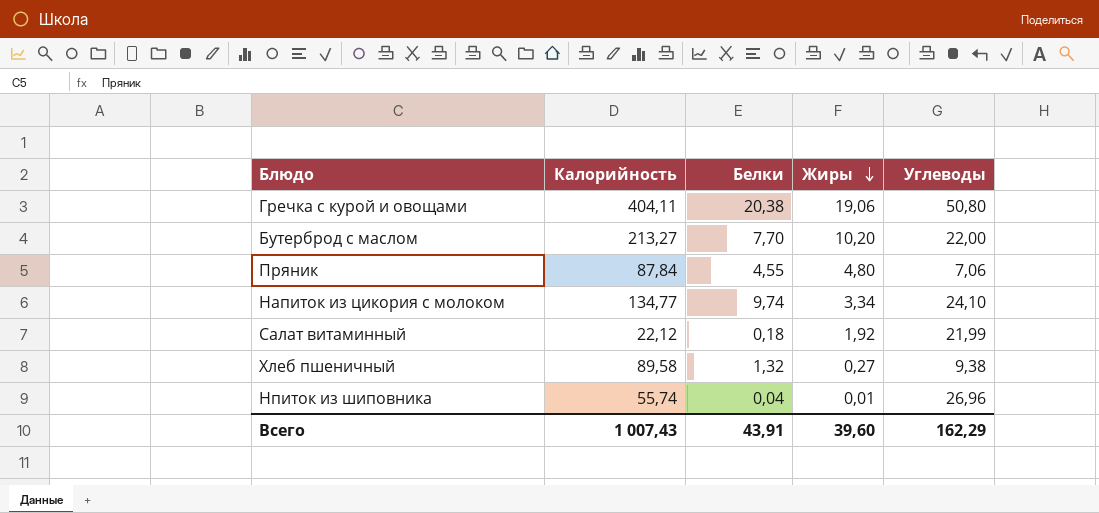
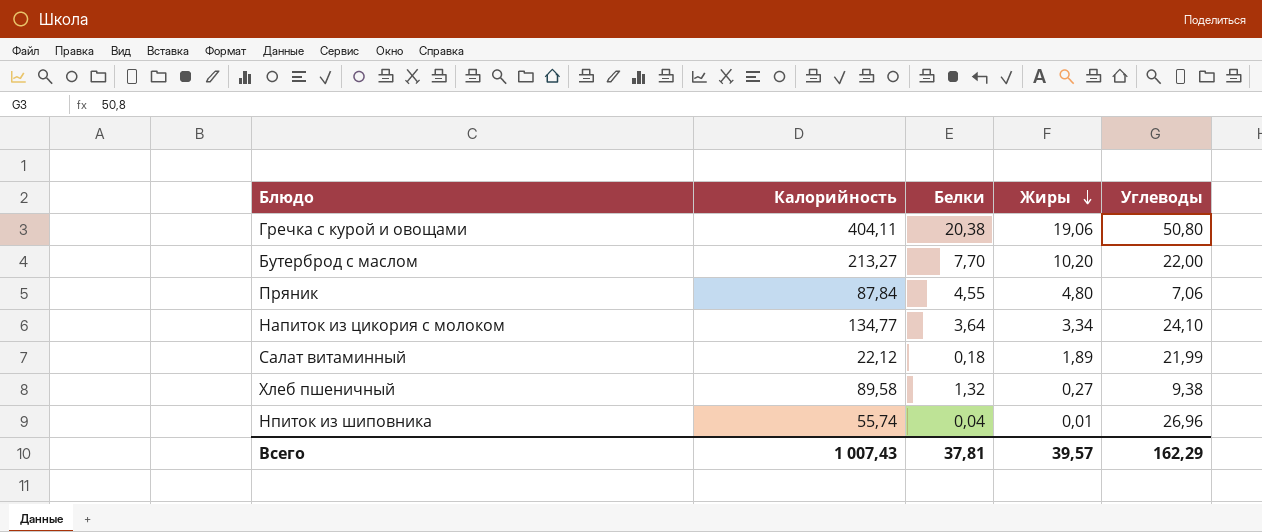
Напиток из цикория с молоком | Белки: 9,74 -> 3,64
Салат витаминный | Жиры: 1,92 -> 1,89
Всего | Белки: 43,91 -> 37,81
Всего | Жиры: 39,60 -> 39,57

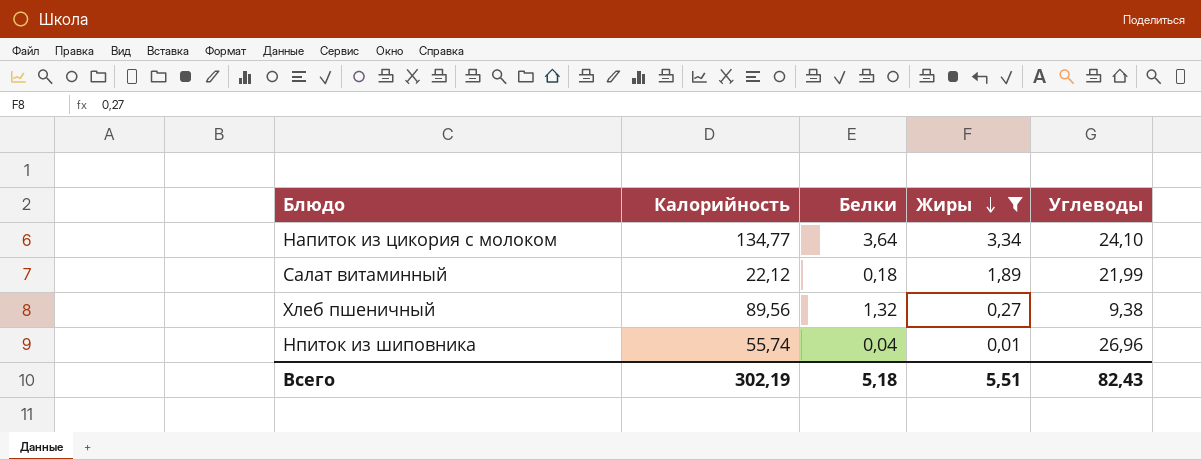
filter: none -> Жиры <= 3,34
Хлеб пшеничный | Калорийность: 89,58 -> 89,56
Всего | Калорийность: 1 007,43 -> 302,19
Всего | Белки: 37,81 -> 5,18
Всего | Жиры: 39,57 -> 5,51
Всего | Углеводы: 162,29 -> 82,43

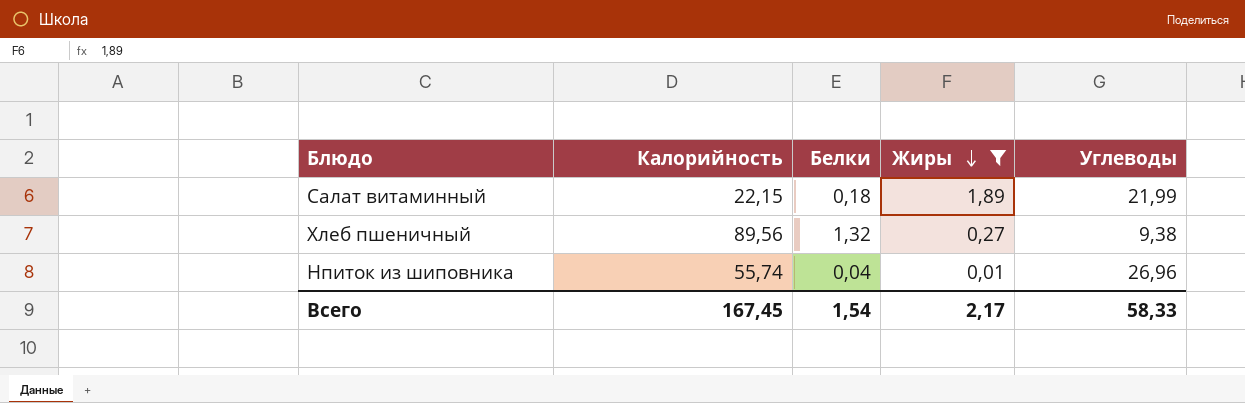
row Напиток из цикория с молоком: 134,77 | 3,64 | 3,34 | 24,10 -> none
Салат витаминный | Калорийность: 22,12 -> 22,15
Всего | Калорийность: 302,19 -> 167,45
Всего | Белки: 5,18 -> 1,54
Всего | Жиры: 5,51 -> 2,17
Всего | Углеводы: 82,43 -> 58,33

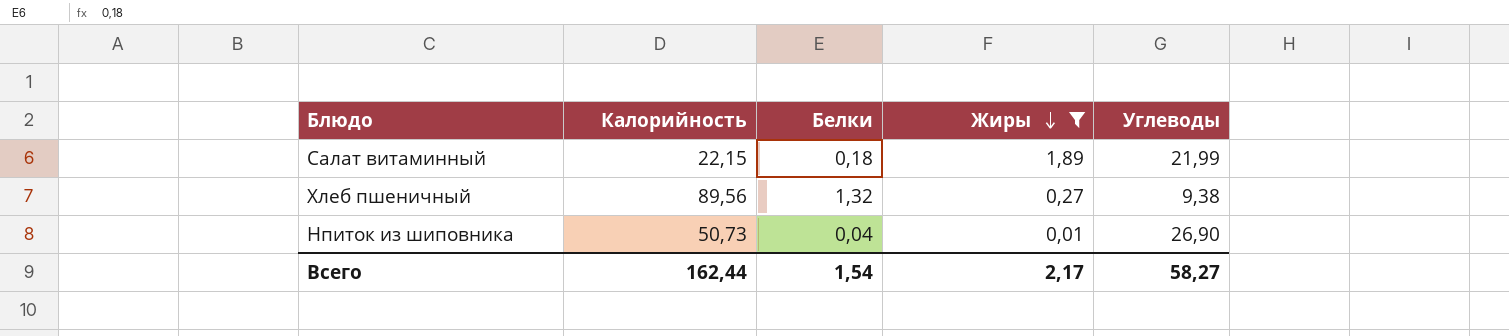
Нпиток из шиповника | Калорийность: 55,74 -> 50,73
Нпиток из шиповника | Углеводы: 26,96 -> 26,90
Всего | Калорийность: 167,45 -> 162,44
Всего | Углеводы: 58,33 -> 58,27

